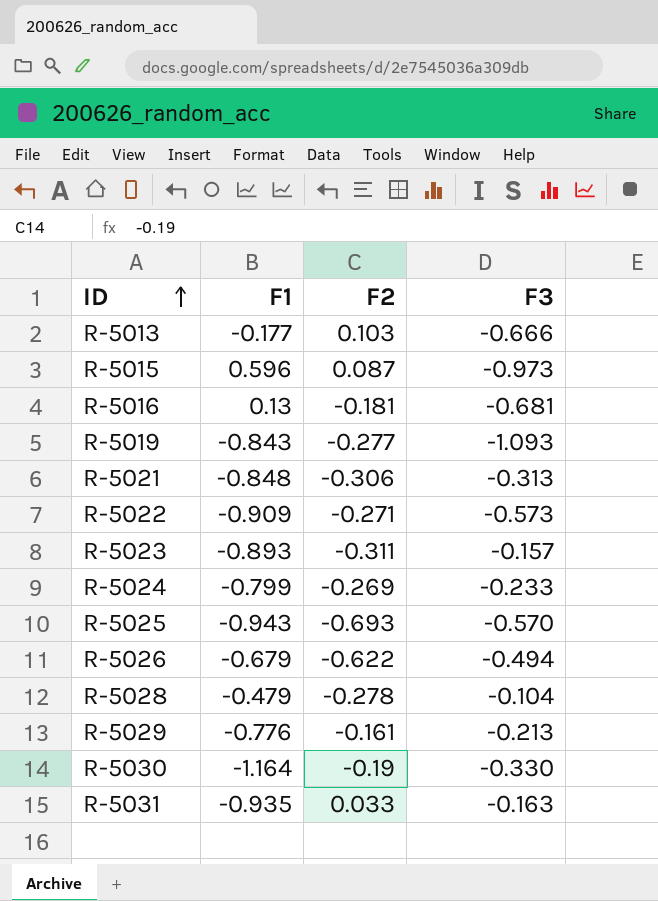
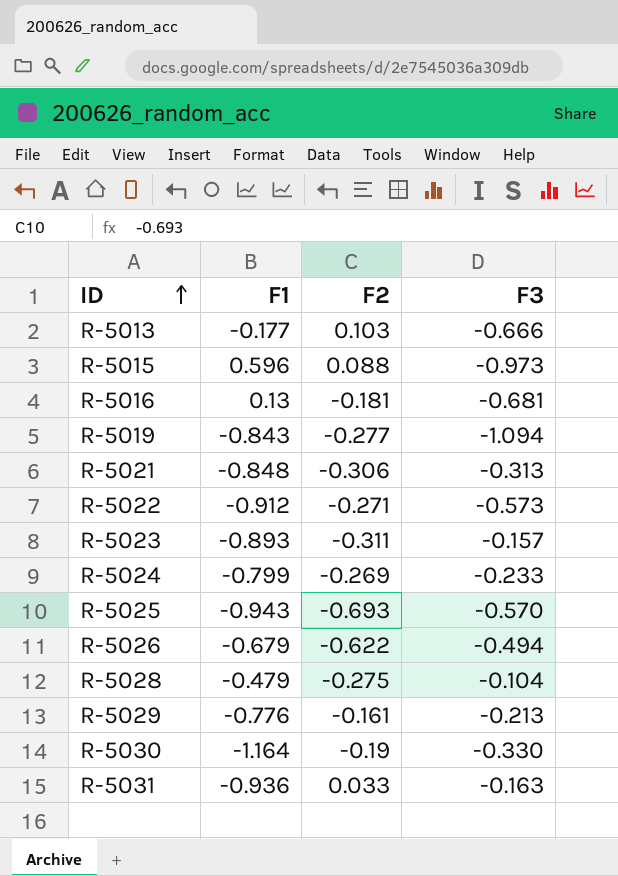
R-5015 | F2: 0.087 -> 0.088
R-5019 | F3: -1.093 -> -1.094
R-5022 | F1: -0.909 -> -0.912
R-5028 | F2: -0.278 -> -0.275
R-5031 | F1: -0.935 -> -0.936

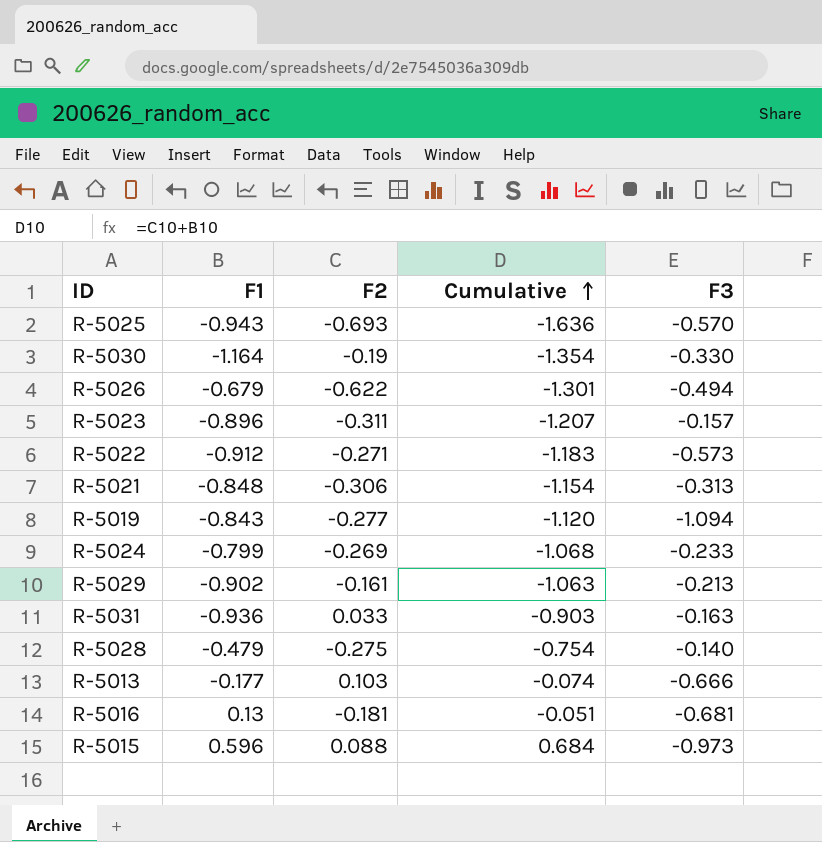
row order: ID ascending -> Cumulative ascending
column Cumulative | formula: none -> [F1] + [F2]
R-5023 | F1: -0.893 -> -0.896
R-5029 | F1: -0.776 -> -0.902
R-5028 | F3: -0.104 -> -0.140

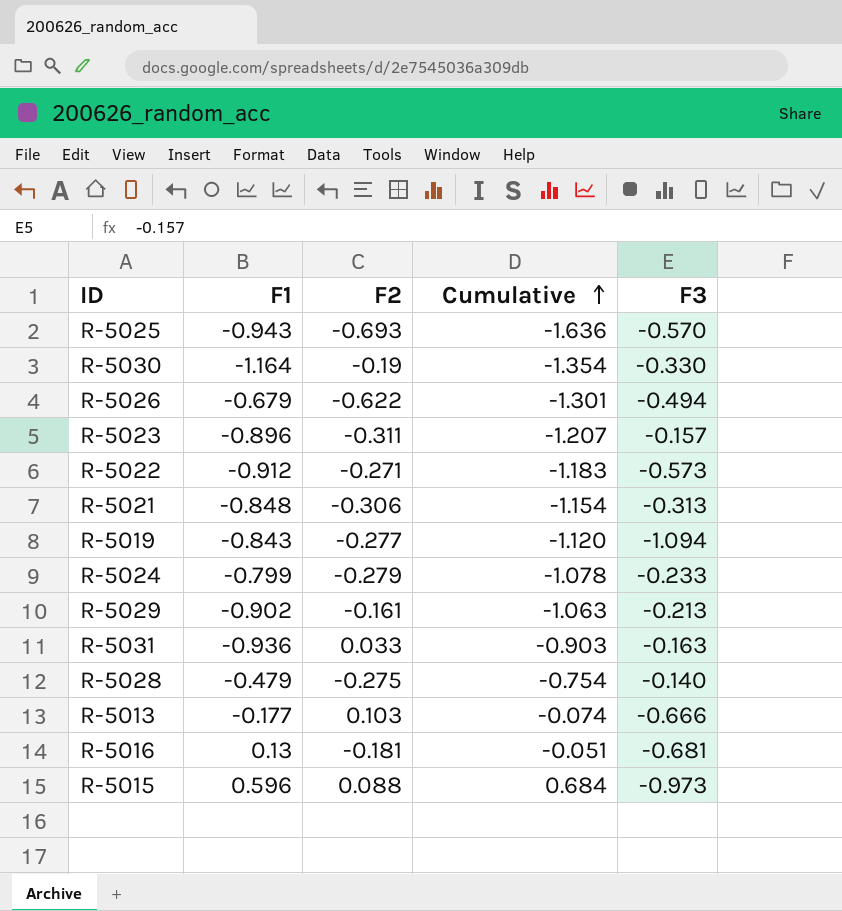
R-5024 | F2: -0.269 -> -0.279
R-5024 | Cumulative: -1.068 -> -1.078

